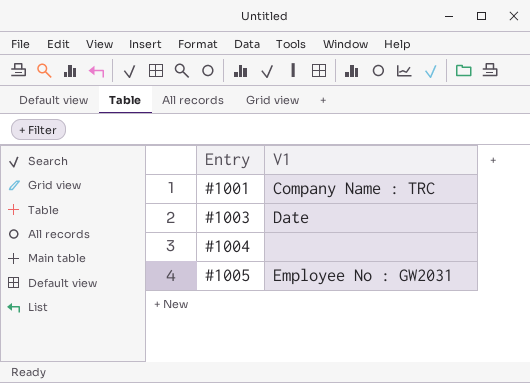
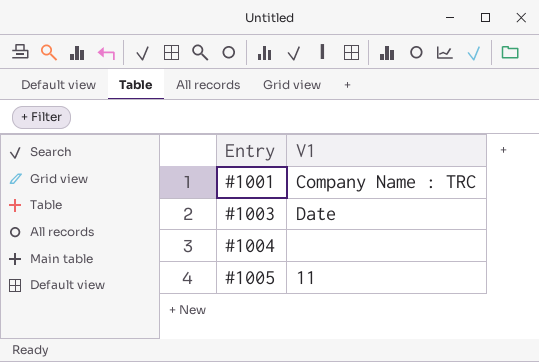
#1005 | V1: Employee No : GW2031 -> 11

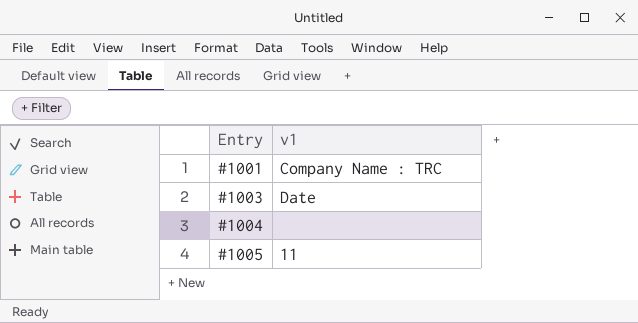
column name: V1 -> v1

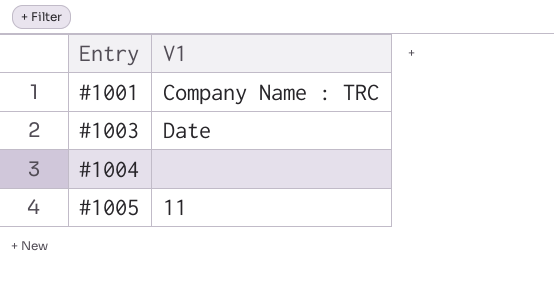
column name: v1 -> V1

